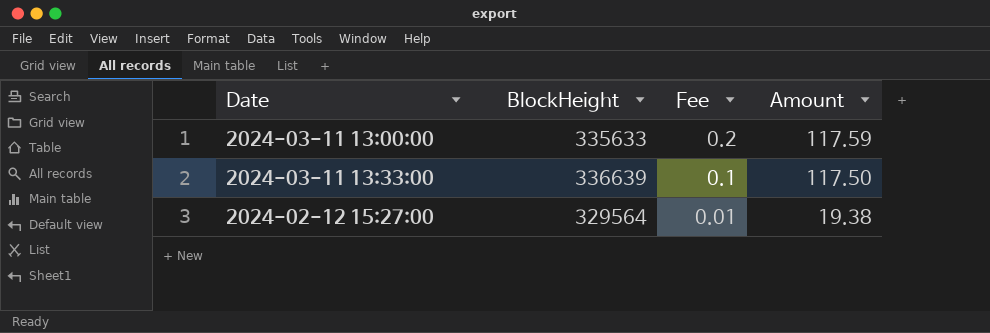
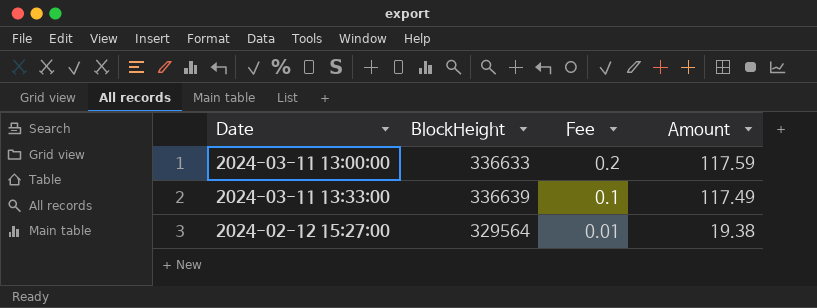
2024-03-11 13:00:00 | BlockHeight: 335633 -> 336633
2024-03-11 13:33:00 | Amount: 117.50 -> 117.49

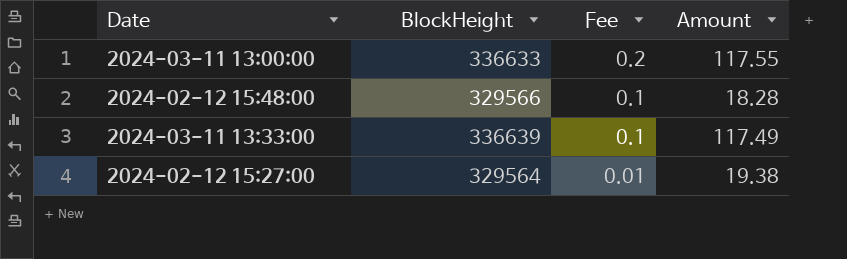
2024-03-11 13:00:00 | Amount: 117.59 -> 117.55
row 2024-02-12 15:48:00: none -> 329566 | 0.1 | 18.28

